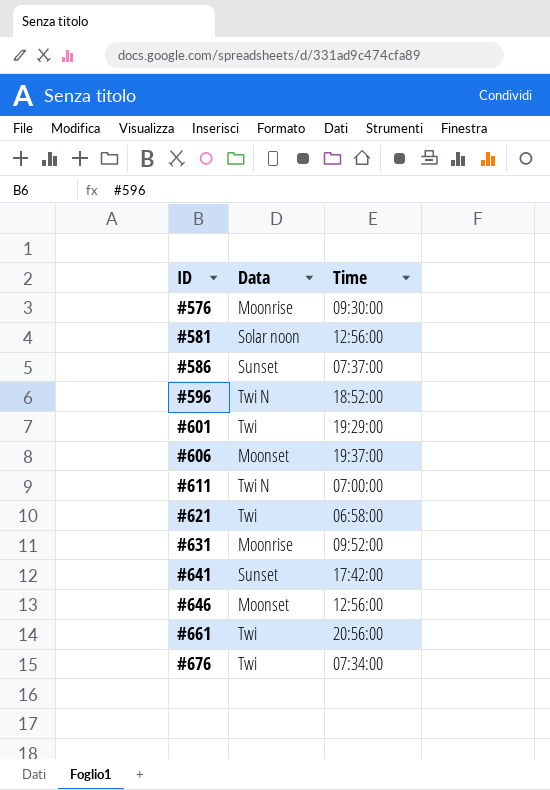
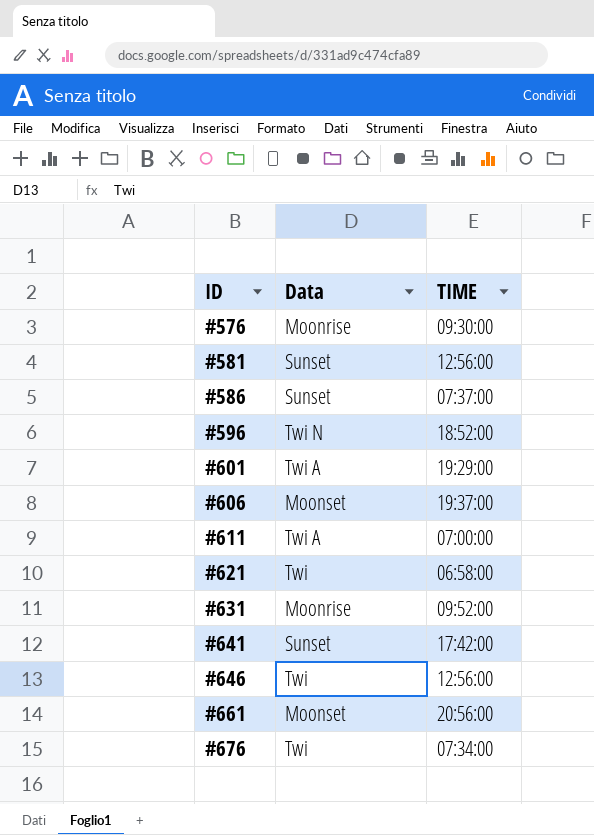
column name: Time -> TIME
#581 | Data: Solar noon -> Sunset
#601 | Data: Twi -> Twi A
#611 | Data: Twi N -> Twi A
#646 | Data: Moonset -> Twi
#661 | Data: Twi -> Moonset

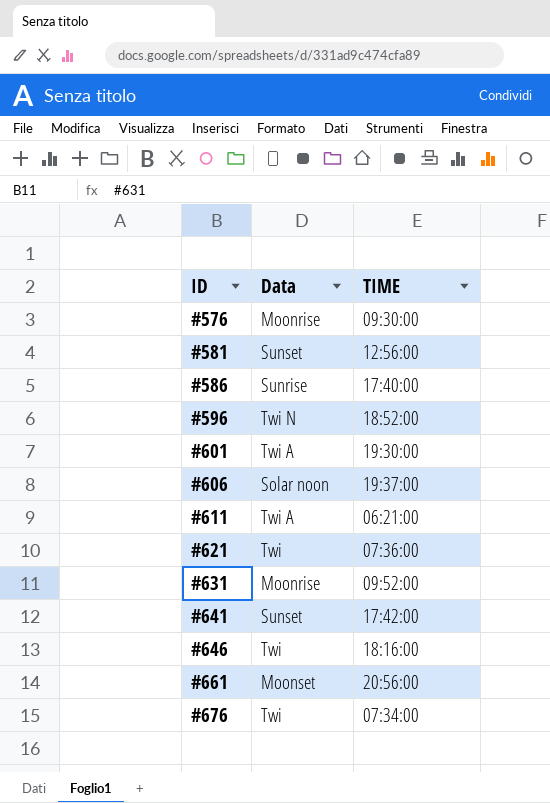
#586 | Data: Sunset -> Sunrise
#586 | TIME: 07:37:00 -> 17:40:00
#601 | TIME: 19:29:00 -> 19:30:00
#606 | Data: Moonset -> Solar noon
#611 | TIME: 07:00:00 -> 06:21:00
#621 | TIME: 06:58:00 -> 07:36:00
#646 | TIME: 12:56:00 -> 18:16:00

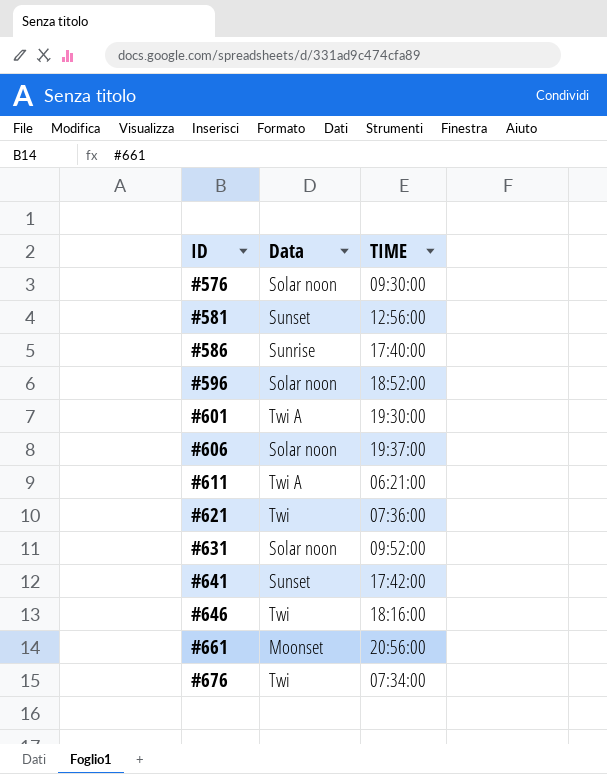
#576 | Data: Moonrise -> Solar noon
#596 | Data: Twi N -> Solar noon
#631 | Data: Moonrise -> Solar noon

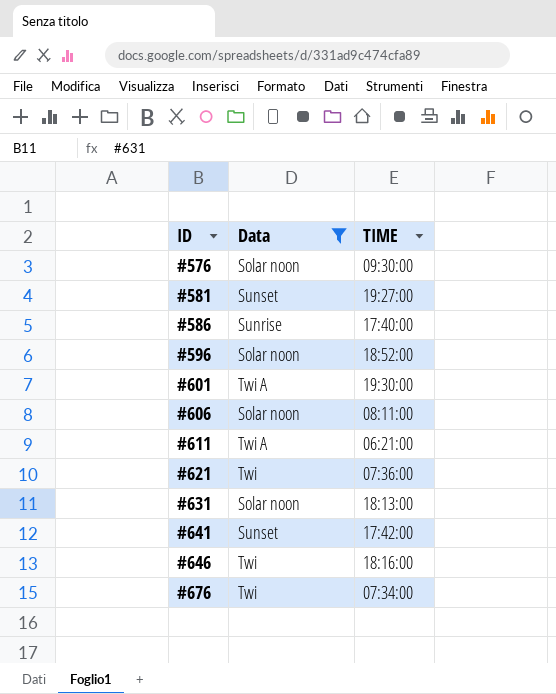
filter: none -> Data != Moonset
#581 | TIME: 12:56:00 -> 19:27:00
#606 | TIME: 19:37:00 -> 08:11:00
#631 | TIME: 09:52:00 -> 18:13:00

